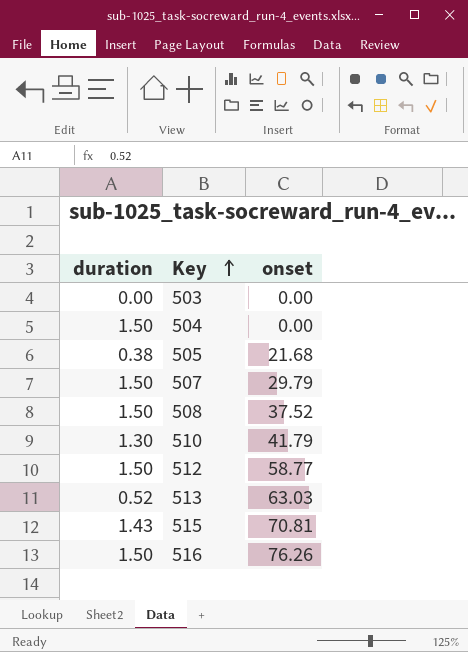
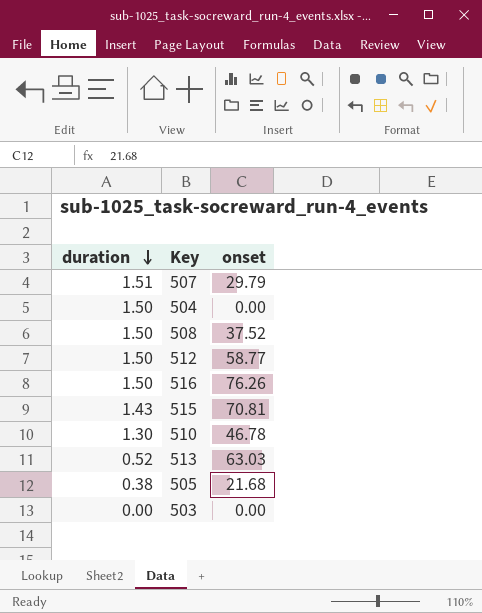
row order: Key ascending -> duration descending
507 | duration: 1.50 -> 1.51
510 | onset: 41.79 -> 46.78

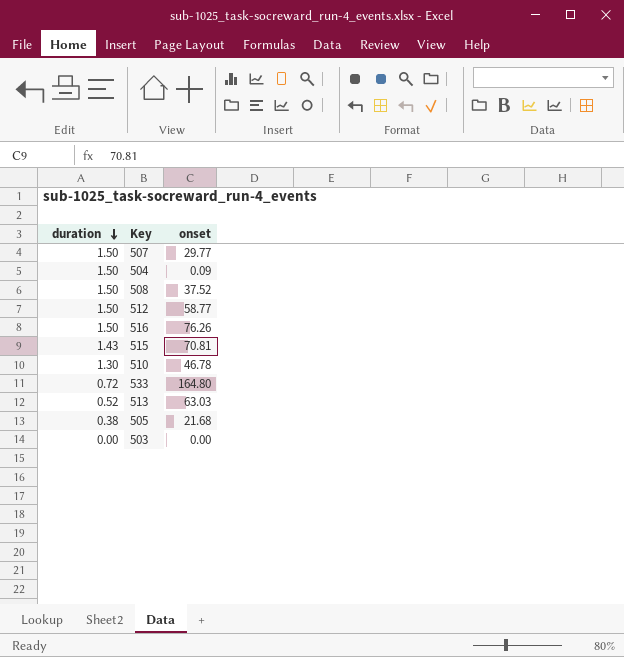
507 | duration: 1.51 -> 1.50
507 | onset: 29.79 -> 29.77
504 | onset: 0.00 -> 0.09
row 533: none -> 0.72 | 164.80

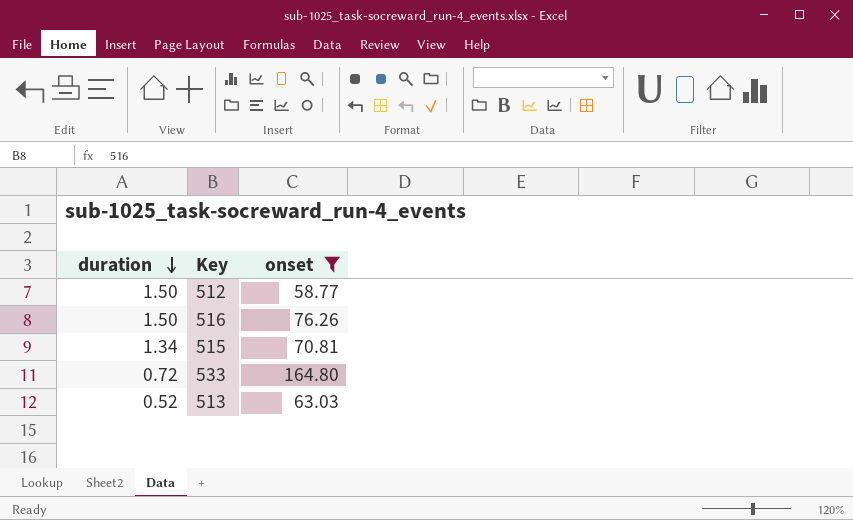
filter: none -> onset >= 58.77
515 | duration: 1.43 -> 1.34

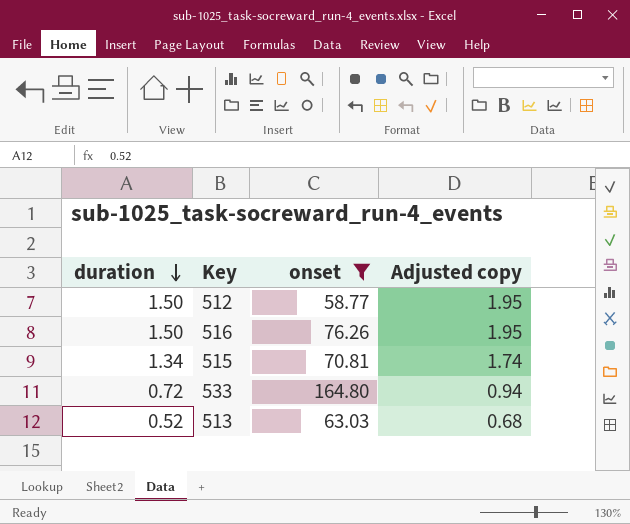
column Adjusted copy | formula: none -> [duration] * 1.3

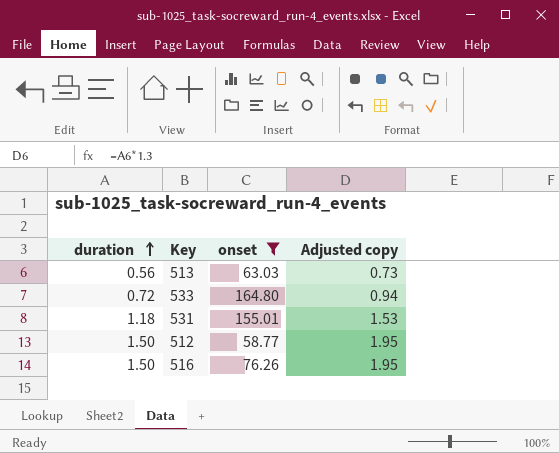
row order: duration descending -> duration ascending
row 515: 1.34 | 70.81 | 1.74 -> none
513 | duration: 0.52 -> 0.56
513 | Adjusted copy: 0.68 -> 0.73
row 531: none -> 1.18 | 155.01 | 1.53

